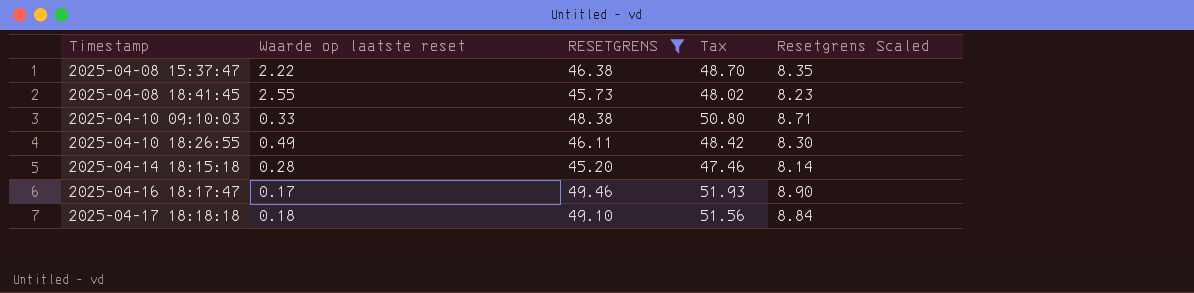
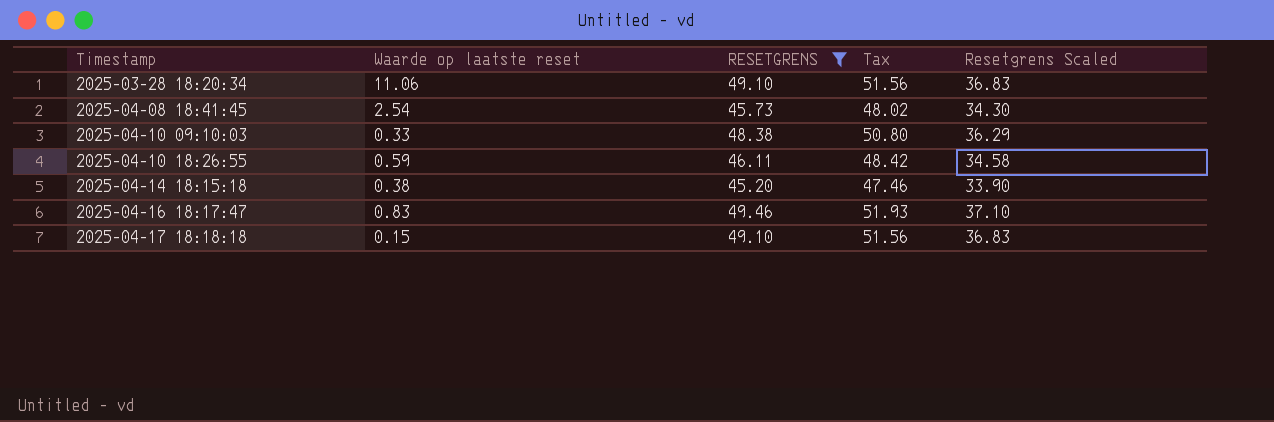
column Resetgrens Scaled | formula: [RESETGRENS] * 0.18 -> [RESETGRENS] * 0.75
row 2025-04-08 15:37:47: 2.22 | 46.38 | 48.70 | 8.35 -> none
row 2025-03-28 18:20:34: none -> 11.06 | 49.10 | 51.56 | 36.83
2025-04-08 18:41:45 | Waarde op laatste reset: 2.55 -> 2.54
2025-04-10 18:26:55 | Waarde op laatste reset: 0.49 -> 0.59
2025-04-14 18:15:18 | Waarde op laatste reset: 0.28 -> 0.38
2025-04-16 18:17:47 | Waarde op laatste reset: 0.17 -> 0.83
2025-04-17 18:18:18 | Waarde op laatste reset: 0.18 -> 0.15

